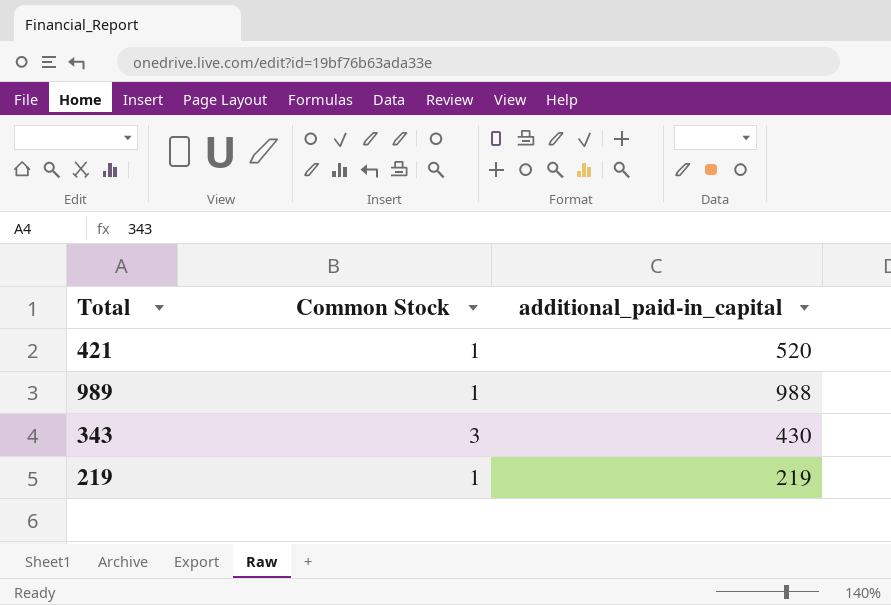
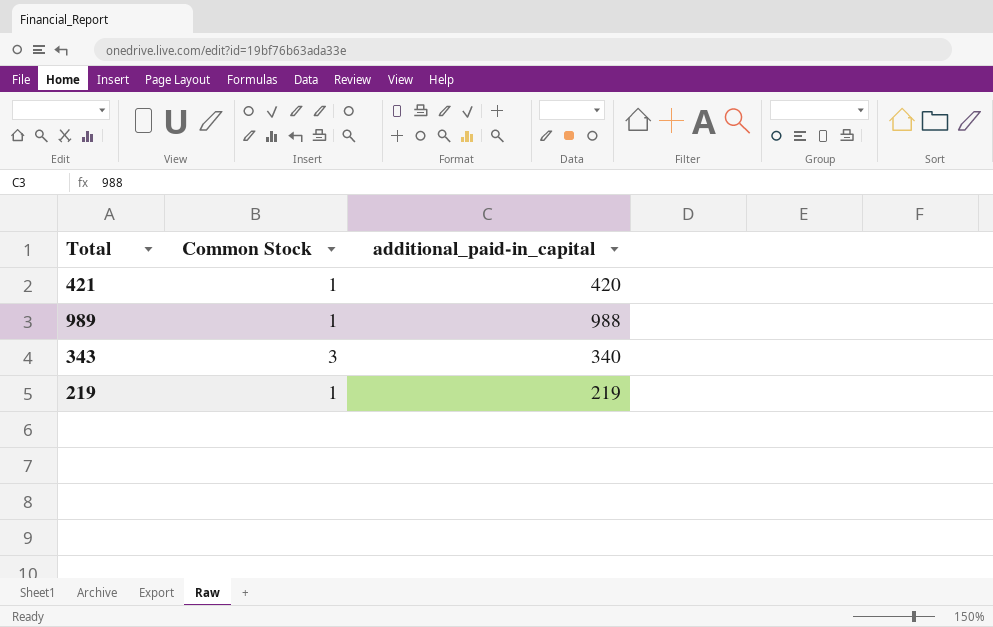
421 | additional_paid-in_capital: 520 -> 420
343 | additional_paid-in_capital: 430 -> 340

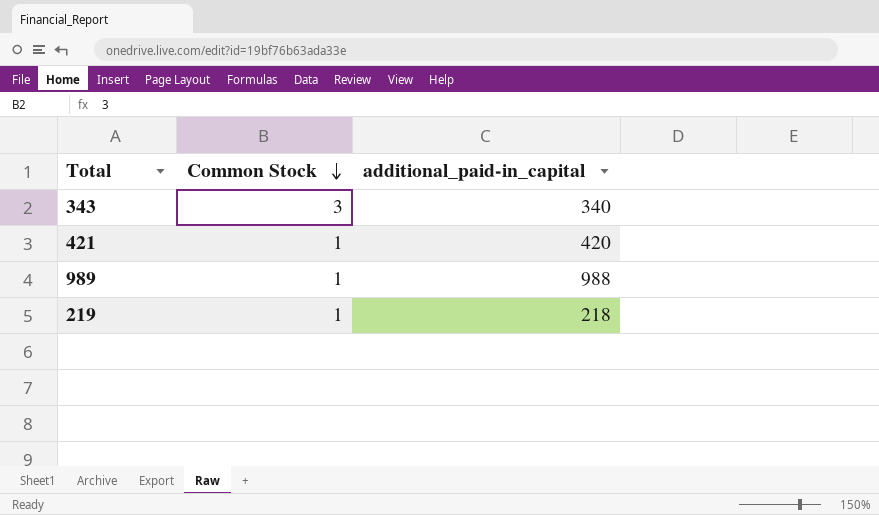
row order: none -> Common Stock descending
219 | additional_paid-in_capital: 219 -> 218

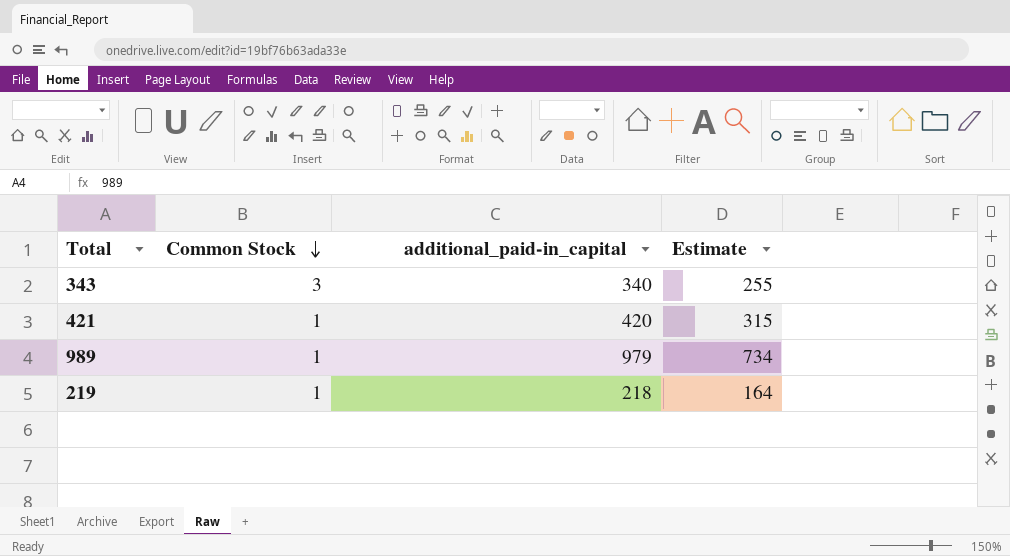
column Estimate | formula: none -> [additional_paid-in_capital] * 0.75
989 | additional_paid-in_capital: 988 -> 979

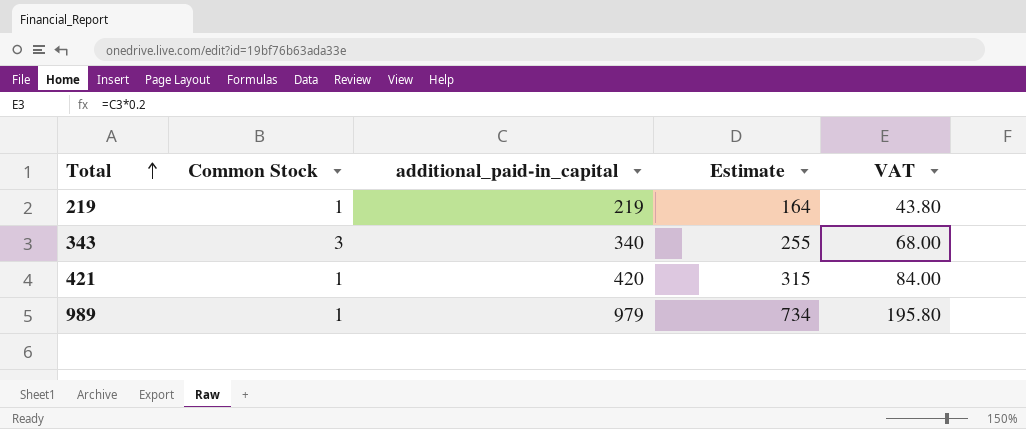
row order: Common Stock descending -> Total ascending
column VAT | formula: none -> [additional_paid-in_capital] * 0.2
219 | additional_paid-in_capital: 218 -> 219

